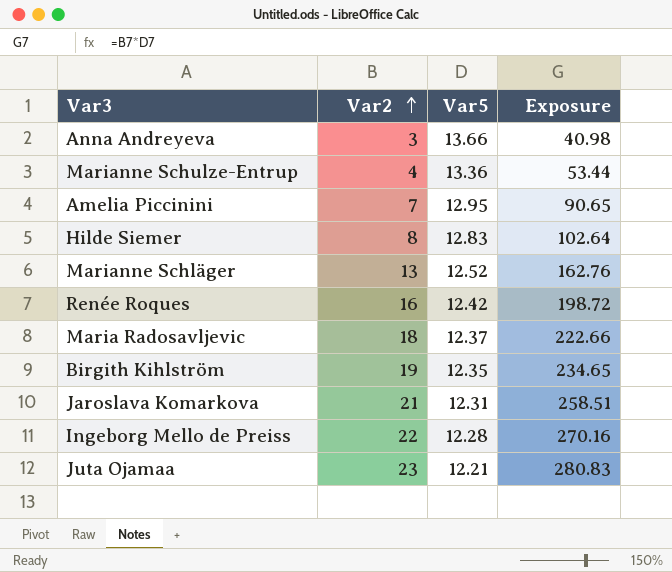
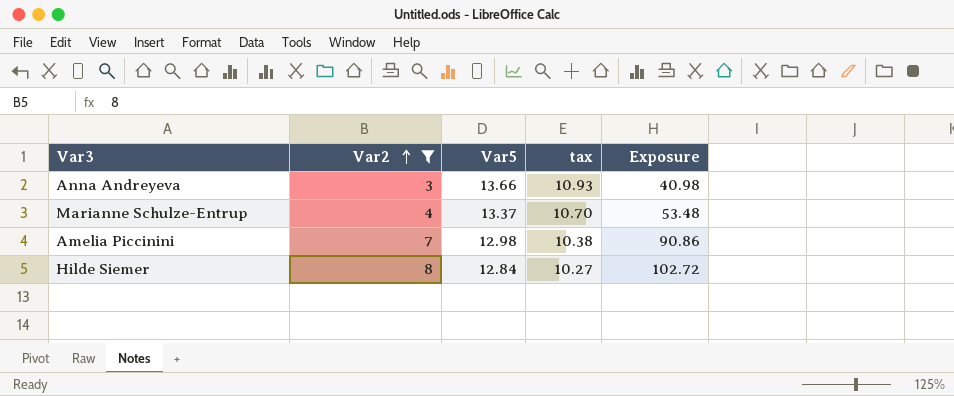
filter: none -> Var2 <= 8
column tax | formula: none -> [Var5] * 0.8
Marianne Schulze-Entrup | Var5: 13.36 -> 13.37
Marianne Schulze-Entrup | Exposure: 53.44 -> 53.48
Amelia Piccinini | Var5: 12.95 -> 12.98
Amelia Piccinini | Exposure: 90.65 -> 90.86
Hilde Siemer | Var5: 12.83 -> 12.84
Hilde Siemer | Exposure: 102.64 -> 102.72

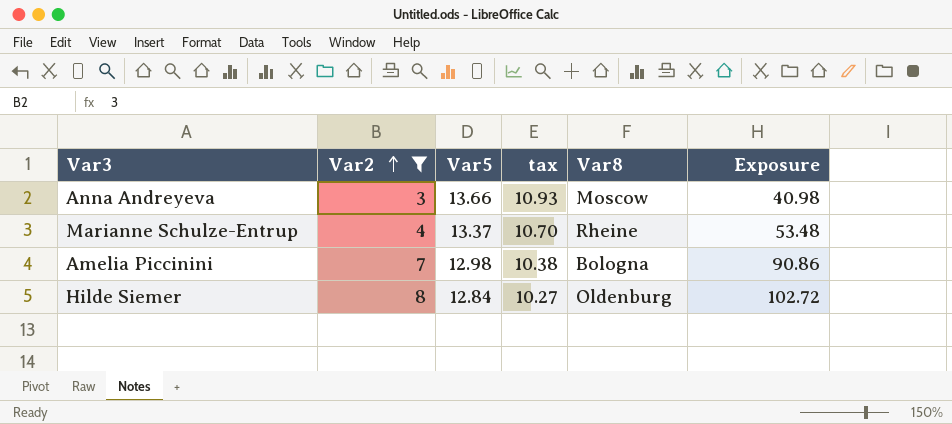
column Var8 | position: none -> 5

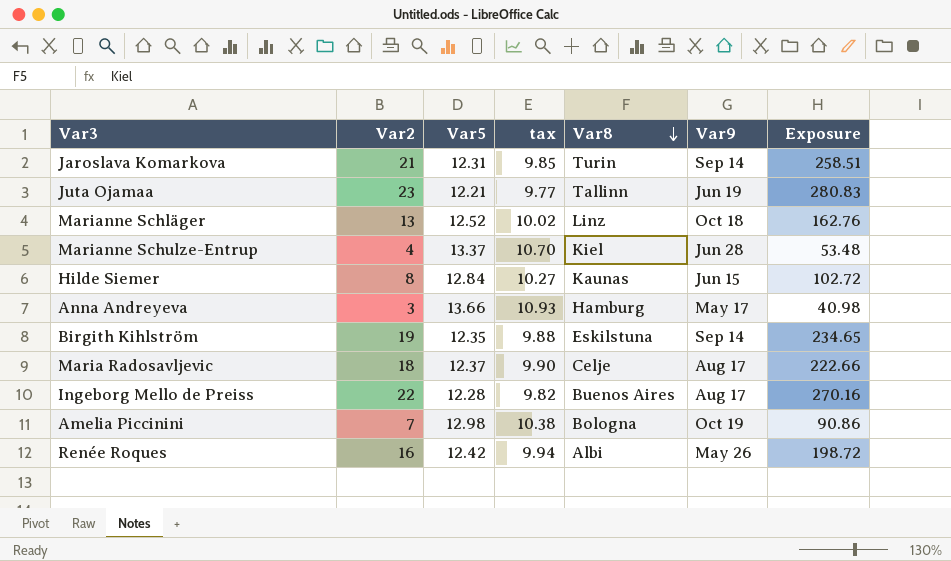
filter: Var2 <= 8 -> none
row order: Var2 ascending -> Var8 descending
column Var9 | position: none -> 6
Marianne Schulze-Entrup | Var8: Rheine -> Kiel
Hilde Siemer | Var8: Oldenburg -> Kaunas
Anna Andreyeva | Var8: Moscow -> Hamburg

